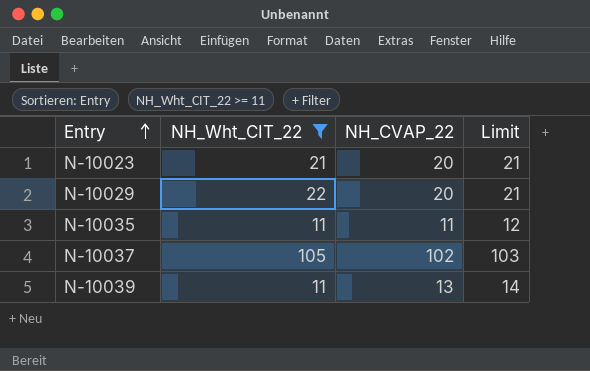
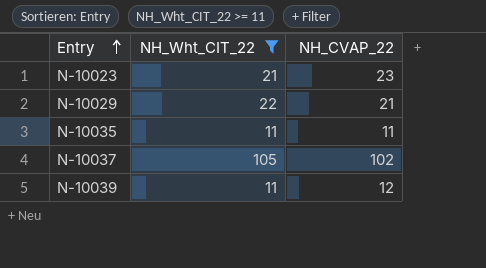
column Limit | formula: [NH_CVAP_22] + 1 -> none
N-10023 | NH_CVAP_22: 20 -> 23
N-10029 | NH_CVAP_22: 20 -> 21
N-10039 | NH_CVAP_22: 13 -> 12

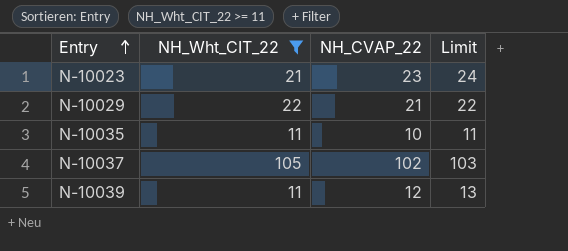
column Limit | formula: none -> [NH_CVAP_22] + 1
N-10035 | NH_CVAP_22: 11 -> 10

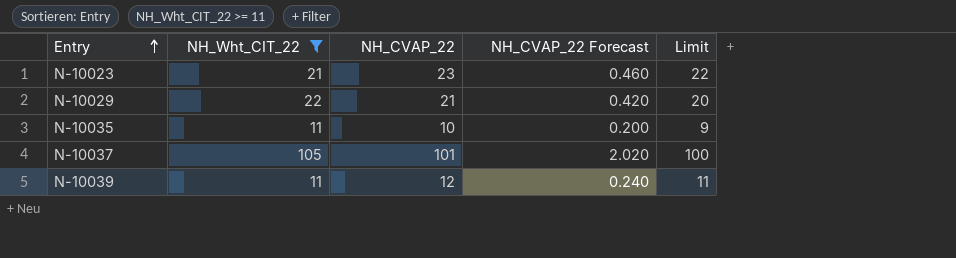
column NH_CVAP_22 Forecast | formula: none -> [NH_CVAP_22] * 0.02
column Limit | formula: [NH_CVAP_22] + 1 -> [NH_CVAP_22] - 1
N-10037 | NH_CVAP_22: 102 -> 101

